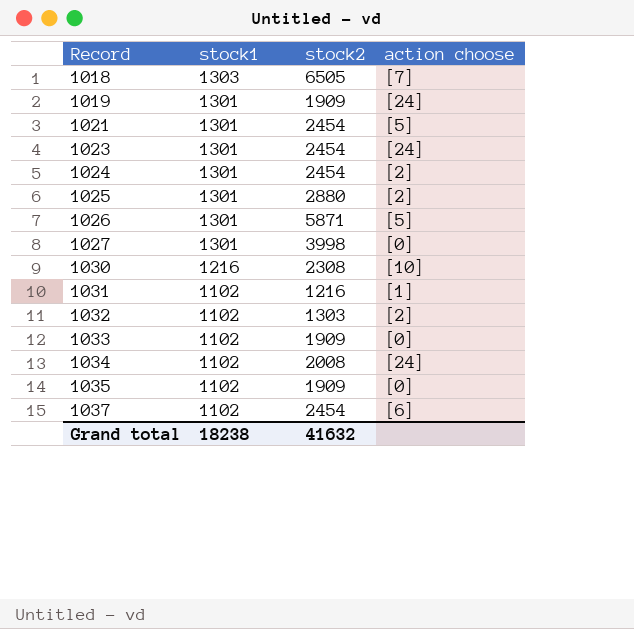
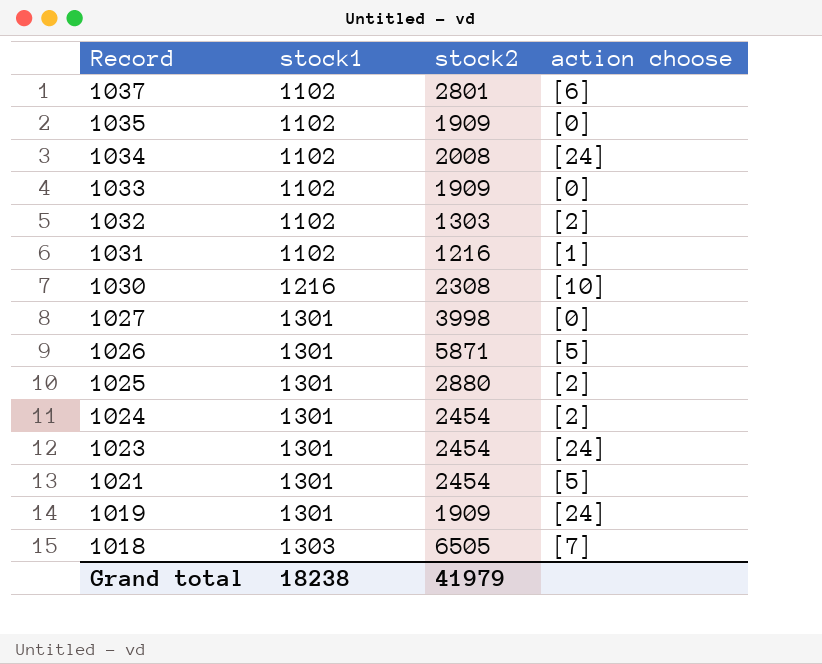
row order: Record ascending -> Record descending
1037 | stock2: 2454 -> 2801
Grand total | stock2: 41632 -> 41979

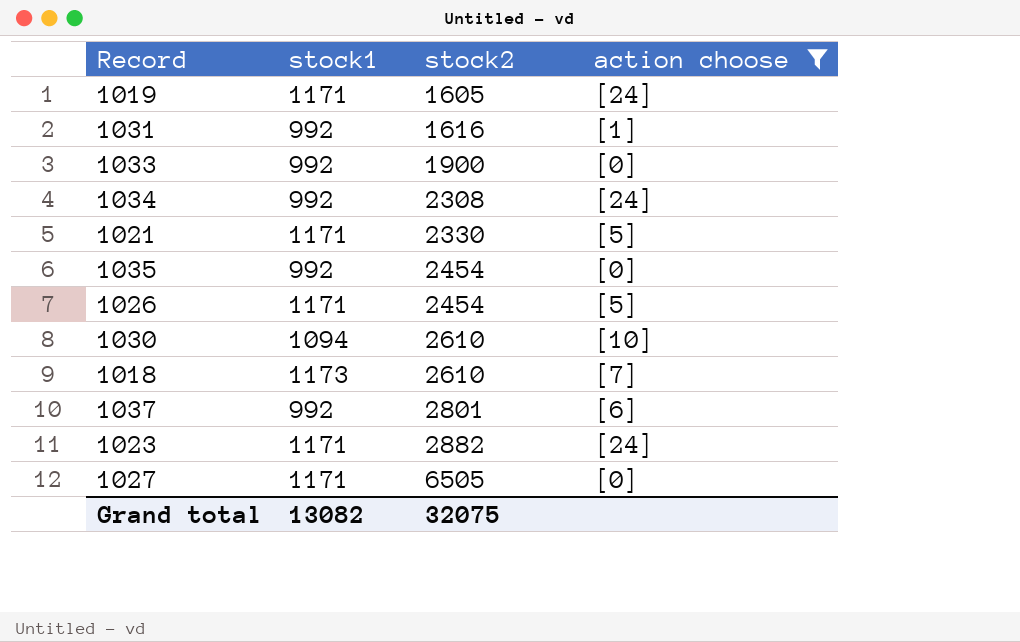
filter: none -> action choose != [2]
row order: Record descending -> stock2 ascending
1019 | stock1: 1301 -> 1171
1019 | stock2: 1909 -> 1605
1031 | stock1: 1102 -> 992
1031 | stock2: 1216 -> 1616
1033 | stock1: 1102 -> 992
1033 | stock2: 1909 -> 1900
1034 | stock1: 1102 -> 992
1034 | stock2: 2008 -> 2308
1021 | stock1: 1301 -> 1171
1021 | stock2: 2454 -> 2330
1035 | stock1: 1102 -> 992
1035 | stock2: 1909 -> 2454
1026 | stock1: 1301 -> 1171
1026 | stock2: 5871 -> 2454
1030 | stock1: 1216 -> 1094
1030 | stock2: 2308 -> 2610
1018 | stock1: 1303 -> 1173
1018 | stock2: 6505 -> 2610
1037 | stock1: 1102 -> 992
1023 | stock1: 1301 -> 1171
1023 | stock2: 2454 -> 2882
1027 | stock1: 1301 -> 1171
1027 | stock2: 3998 -> 6505
Grand total | stock1: 18238 -> 13082
Grand total | stock2: 41979 -> 32075

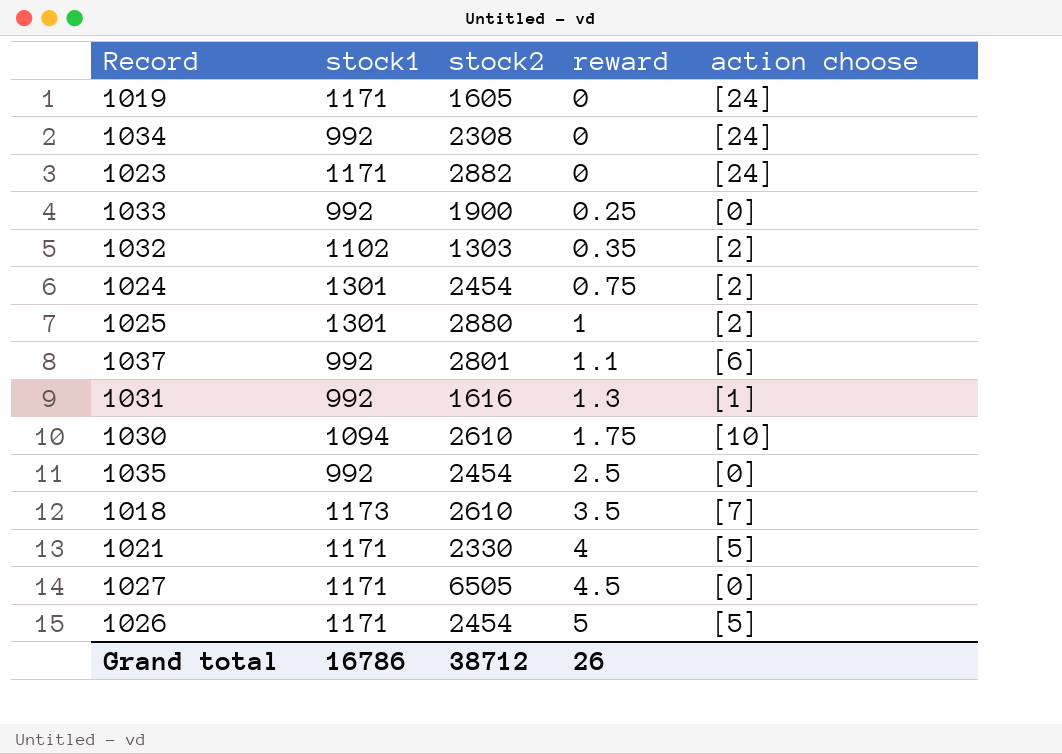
filter: action choose != [2] -> none
row order: stock2 ascending -> reward ascending
column reward | position: none -> 4
Grand total | stock1: 13082 -> 16786
Grand total | stock2: 32075 -> 38712

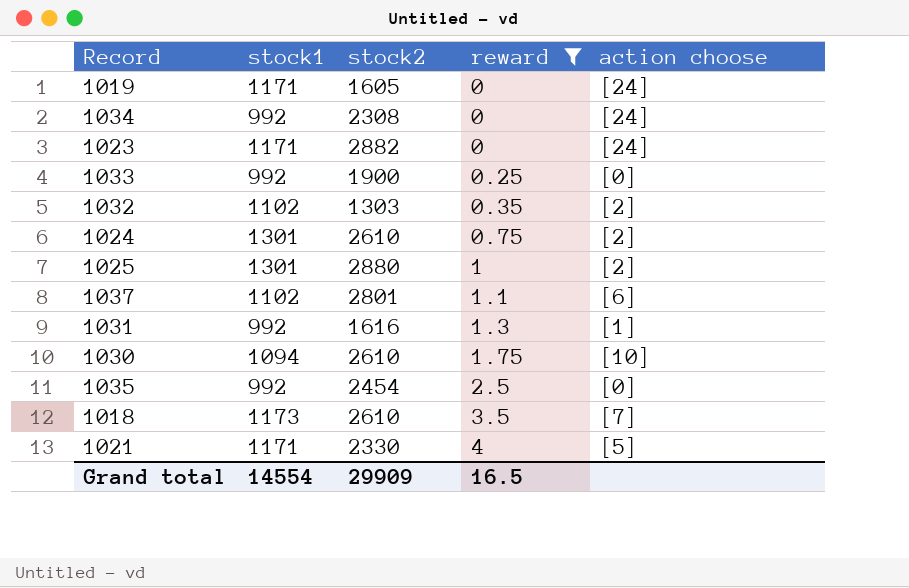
filter: none -> reward <= 4
1024 | stock2: 2454 -> 2610
1037 | stock1: 992 -> 1102
Grand total | stock1: 16786 -> 14554
Grand total | stock2: 38712 -> 29909
Grand total | reward: 26 -> 16.5

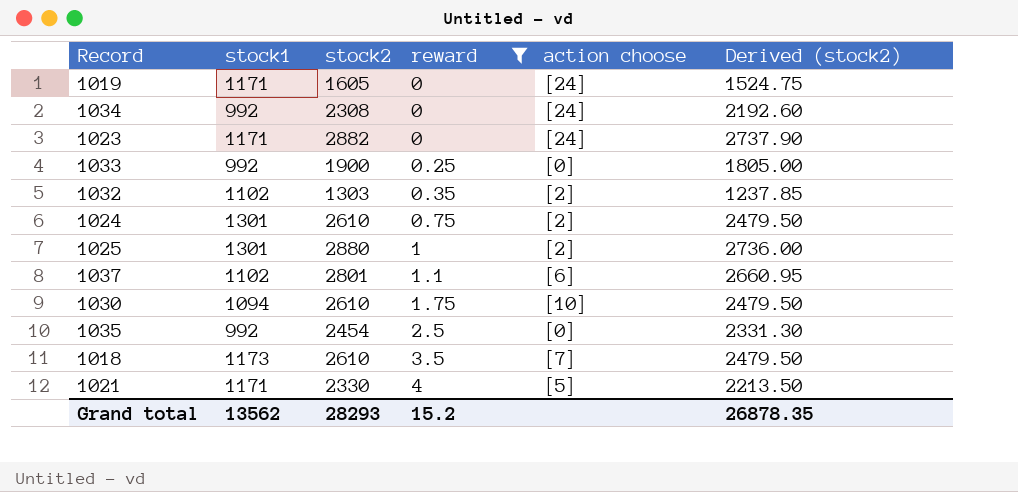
column Derived (stock2) | formula: none -> [stock2] * 0.95
row 1031: 992 | 1616 | 1.3 | [1] -> none
Grand total | stock1: 14554 -> 13562
Grand total | stock2: 29909 -> 28293
Grand total | reward: 16.5 -> 15.2

